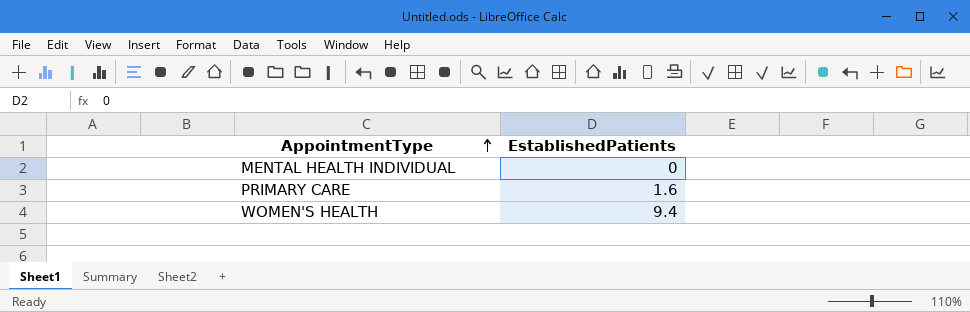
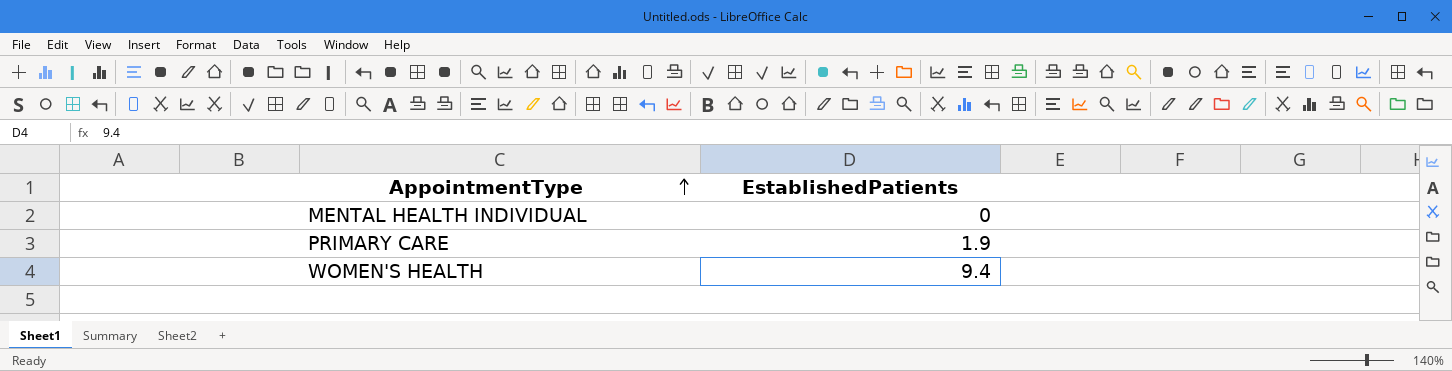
PRIMARY CARE | EstablishedPatients: 1.6 -> 1.9

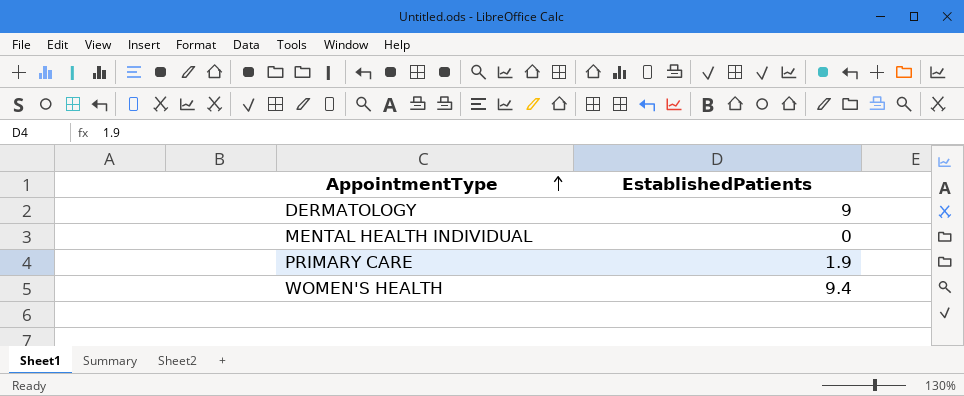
row DERMATOLOGY: none -> 9

